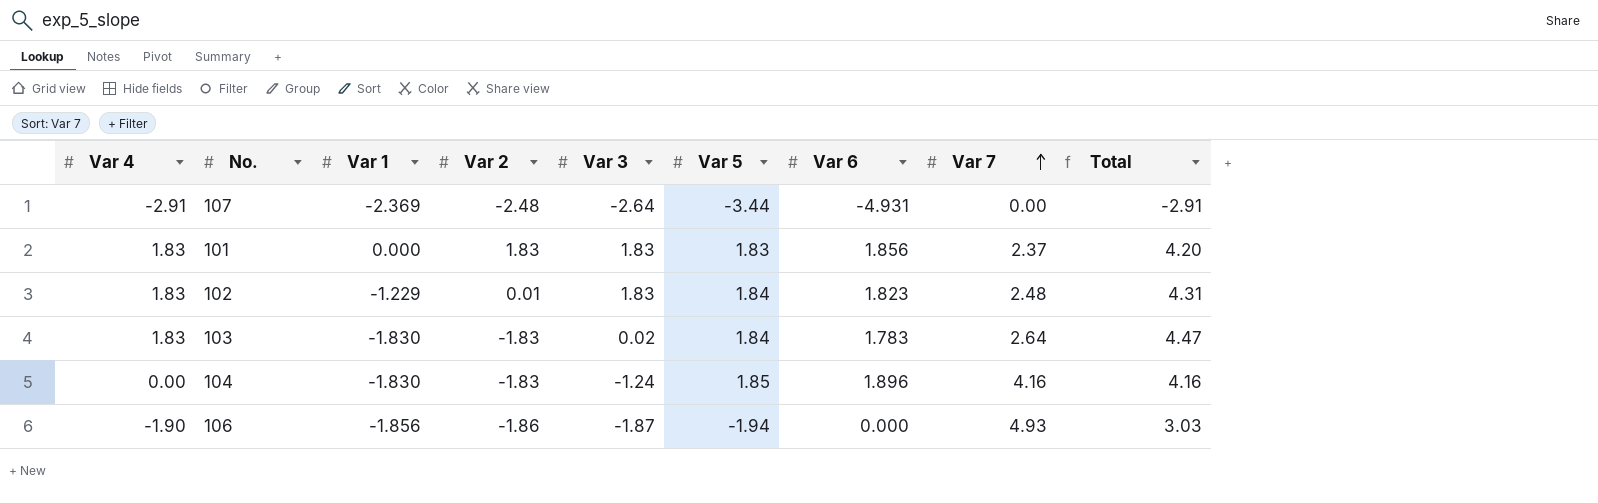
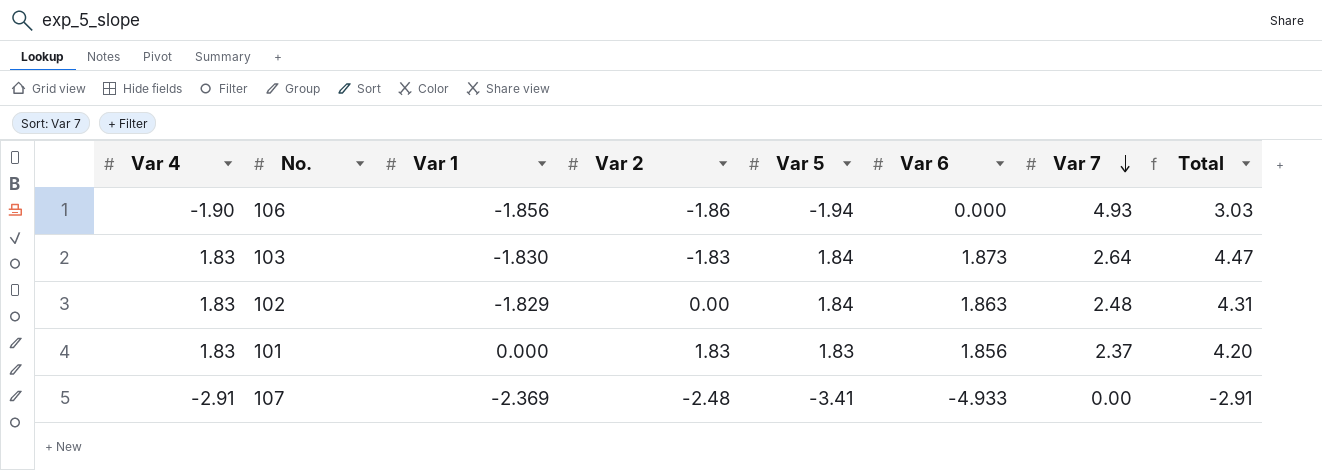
row order: Var 7 ascending -> Var 7 descending
column Var 3 | position: 5 -> none
row 104: 0.00 | -1.830 | -1.83 | -1.24 | 1.85 | 1.896 | 4.16 | 4.16 -> none
103 | Var 6: 1.783 -> 1.873
102 | Var 1: -1.229 -> -1.829
102 | Var 2: 0.01 -> 0.00
102 | Var 6: 1.823 -> 1.863
107 | Var 5: -3.44 -> -3.41
107 | Var 6: -4.931 -> -4.933

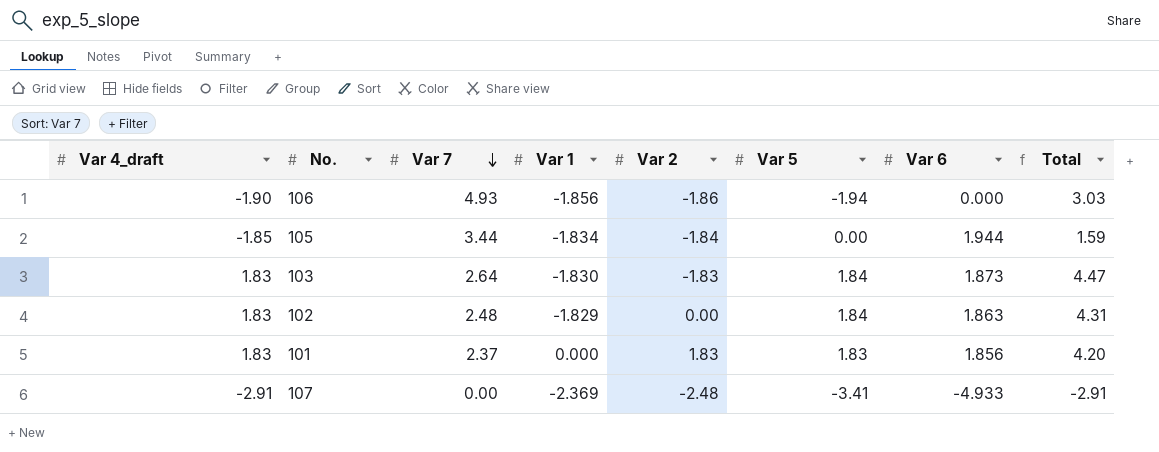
column name: Var 4 -> Var 4_draft
column Var 7 | position: 7 -> 3
row 105: none -> -1.85 | 3.44 | -1.834 | -1.84 | 0.00 | 1.944 | 1.59

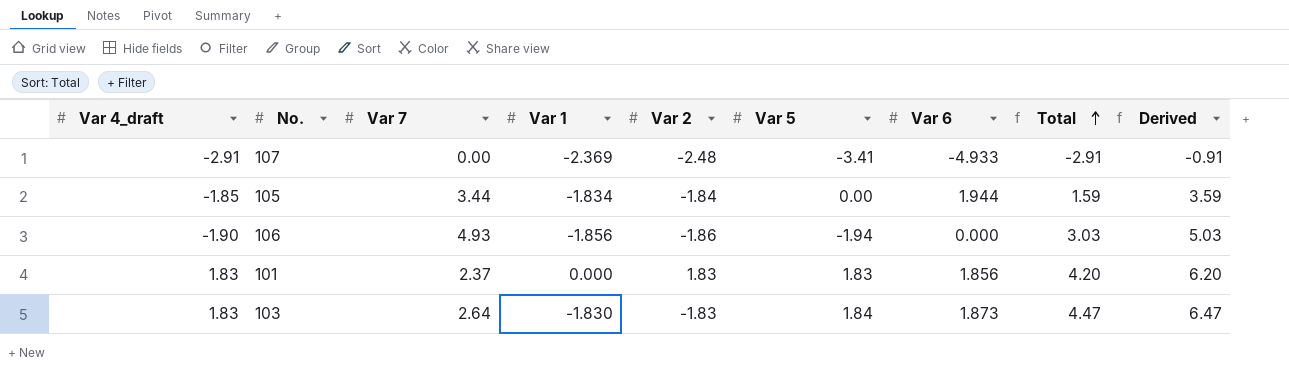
row order: Var 7 descending -> Total ascending
column Derived | formula: none -> [Total] + 2
row 102: 1.83 | 2.48 | -1.829 | 0.00 | 1.84 | 1.863 | 4.31 -> none

